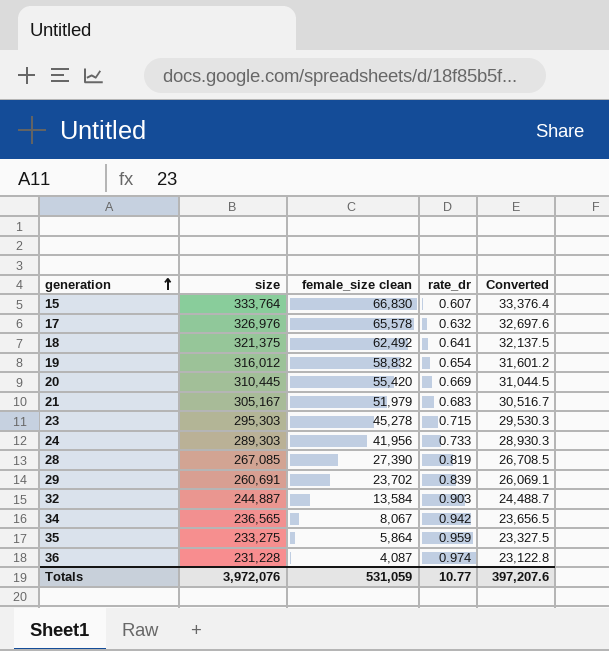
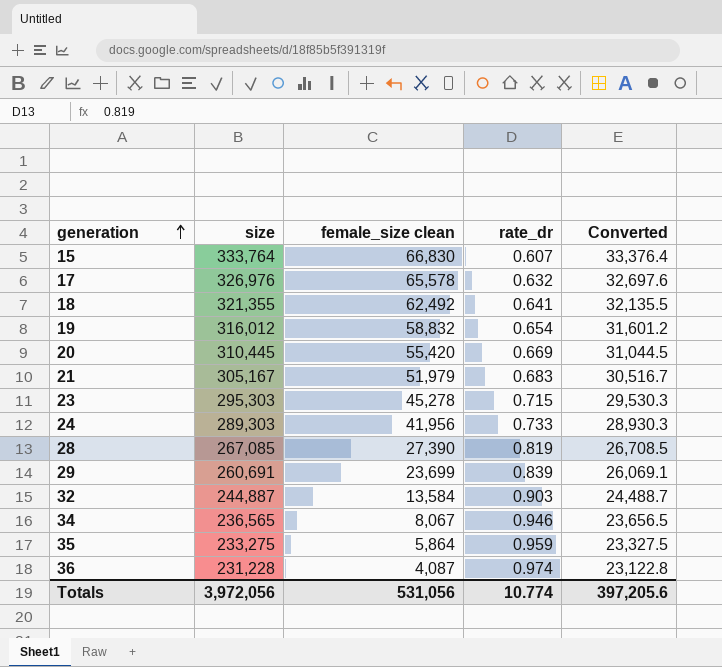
18 | size: 321,375 -> 321,355
18 | Converted: 32,137.5 -> 32,135.5
29 | female_size clean: 23,702 -> 23,699
34 | rate_dr: 0.942 -> 0.946
Totals | size: 3,972,076 -> 3,972,056
Totals | female_size clean: 531,059 -> 531,056
Totals | rate_dr: 10.77 -> 10.774
Totals | Converted: 397,207.6 -> 397,205.6

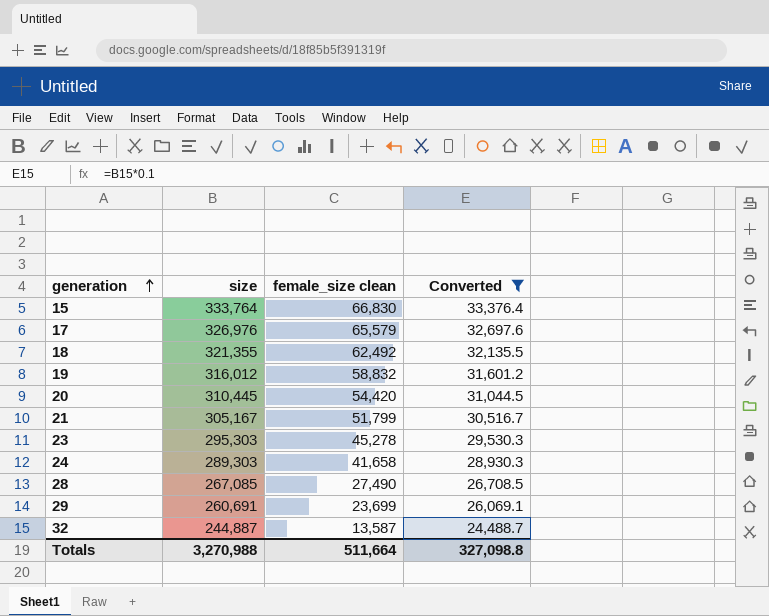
filter: none -> Converted >= 24,488.7
column rate_dr | position: 4 -> none
17 | female_size clean: 65,578 -> 65,579
20 | female_size clean: 55,420 -> 54,420
21 | female_size clean: 51,979 -> 51,799
24 | female_size clean: 41,956 -> 41,658
28 | female_size clean: 27,390 -> 27,490
32 | female_size clean: 13,584 -> 13,587
Totals | size: 3,972,056 -> 3,270,988
Totals | female_size clean: 531,056 -> 511,664
Totals | Converted: 397,205.6 -> 327,098.8

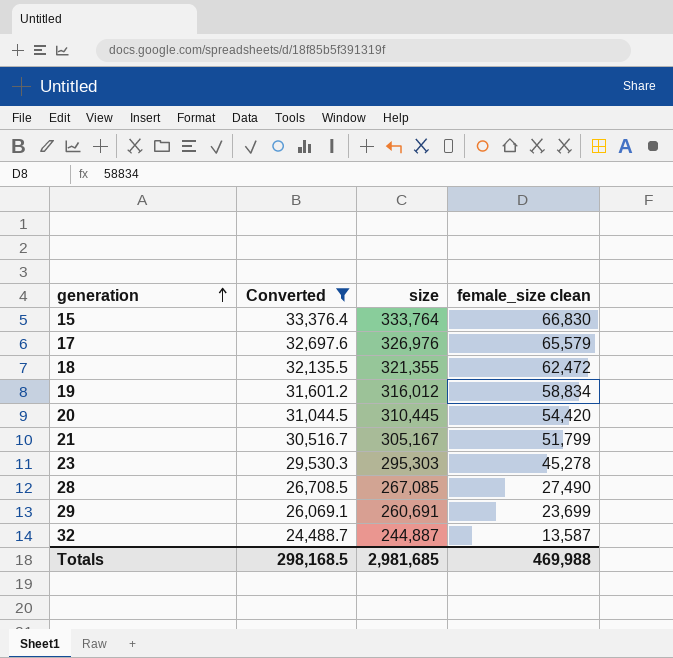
column Converted | position: 4 -> 2
row 24: 289,303 | 41,658 | 28,930.3 -> none
18 | female_size clean: 62,492 -> 62,472
19 | female_size clean: 58,832 -> 58,834
Totals | Converted: 327,098.8 -> 298,168.5
Totals | size: 3,270,988 -> 2,981,685
Totals | female_size clean: 511,664 -> 469,988

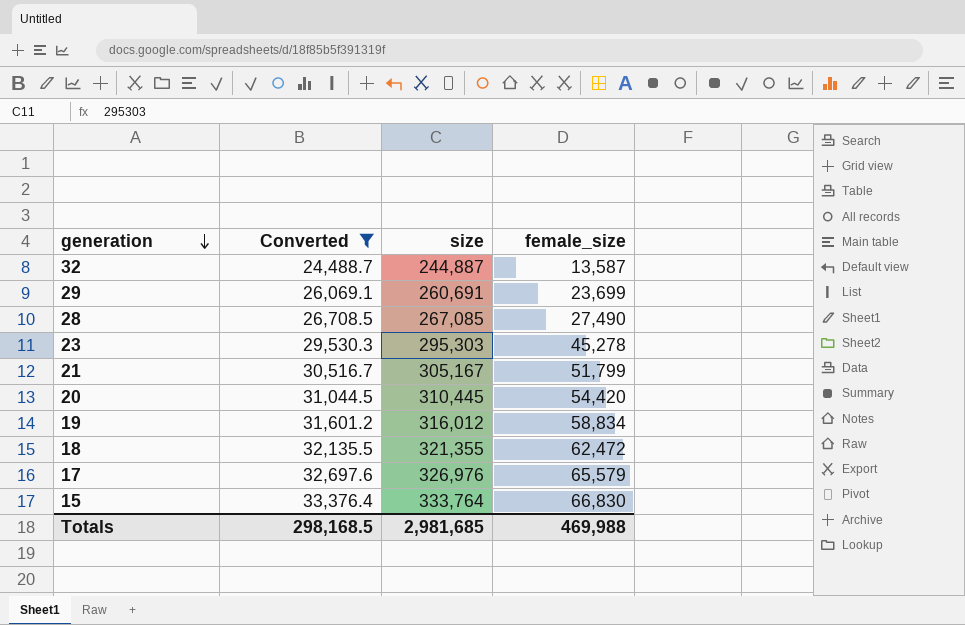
row order: generation ascending -> generation descending
column name: female_size clean -> female_size

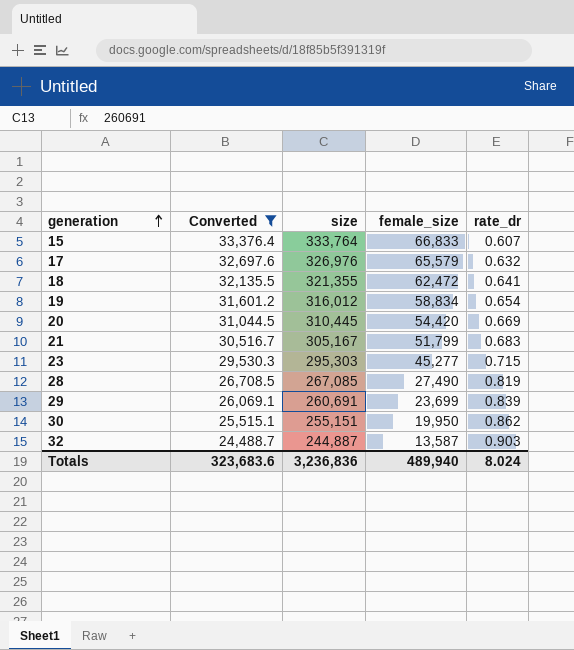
row order: generation descending -> generation ascending
column rate_dr | position: none -> 5
15 | female_size: 66,830 -> 66,833
23 | female_size: 45,278 -> 45,277
row 30: none -> 25,515.1 | 255,151 | 19,950 | 0.862
Totals | Converted: 298,168.5 -> 323,683.6
Totals | size: 2,981,685 -> 3,236,836
Totals | female_size: 469,988 -> 489,940

